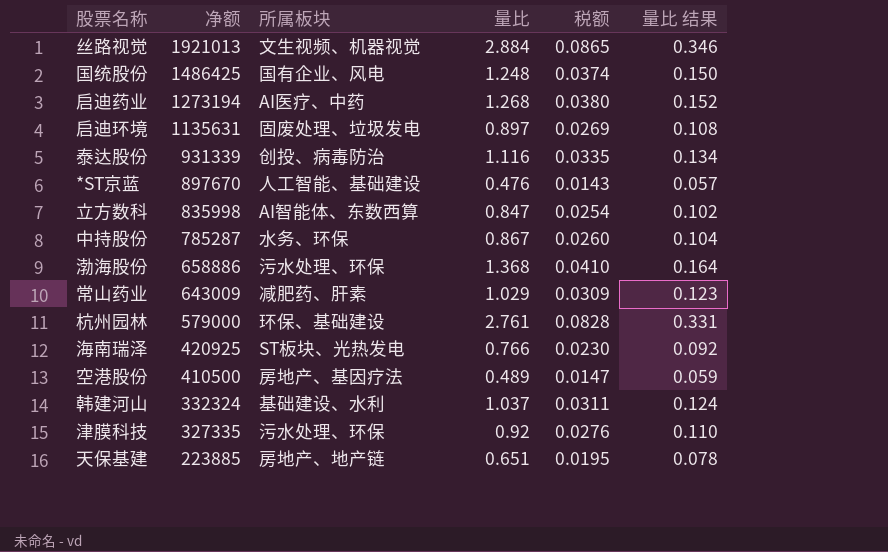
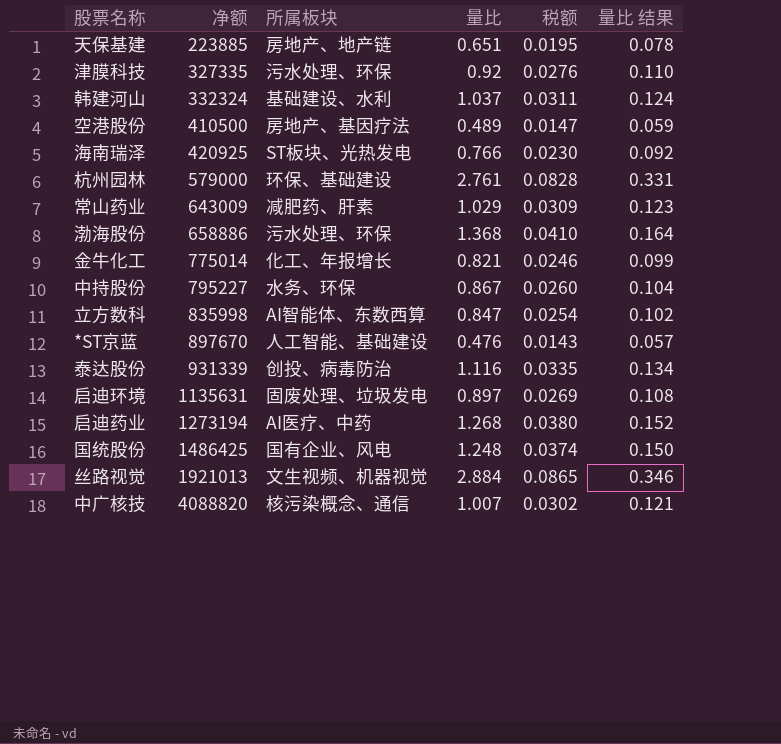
row order: 净额 descending -> 净额 ascending
row 金牛化工: none -> 775014 | 化工、年报增长 | 0.821 | 0.0246 | 0.099
中持股份 | 净额: 785287 -> 795227
row 中广核技: none -> 4088820 | 核污染概念、通信 | 1.007 | 0.0302 | 0.121

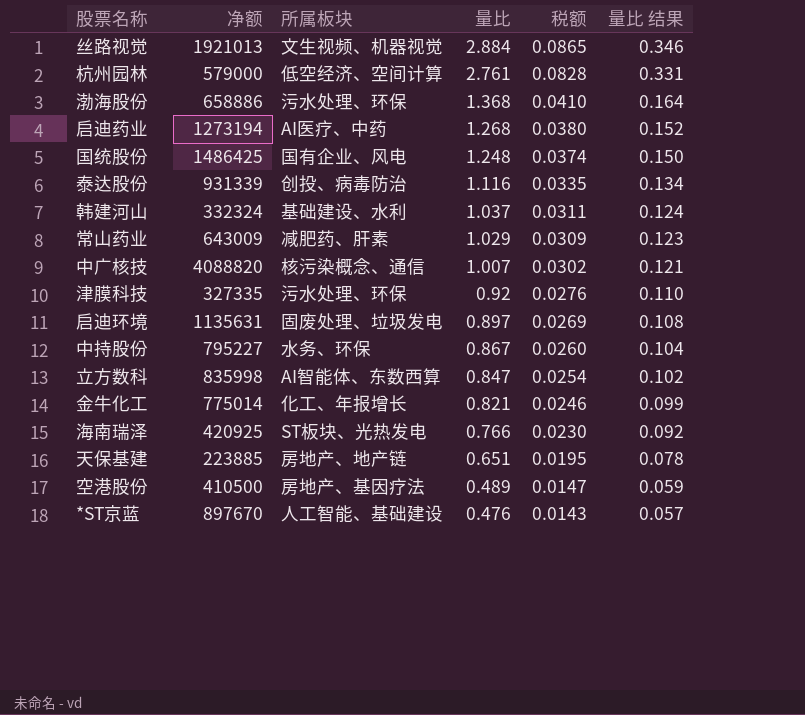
row order: 净额 ascending -> 量比 descending
杭州园林 | 所属板块: 环保、基础建设 -> 低空经济、空间计算

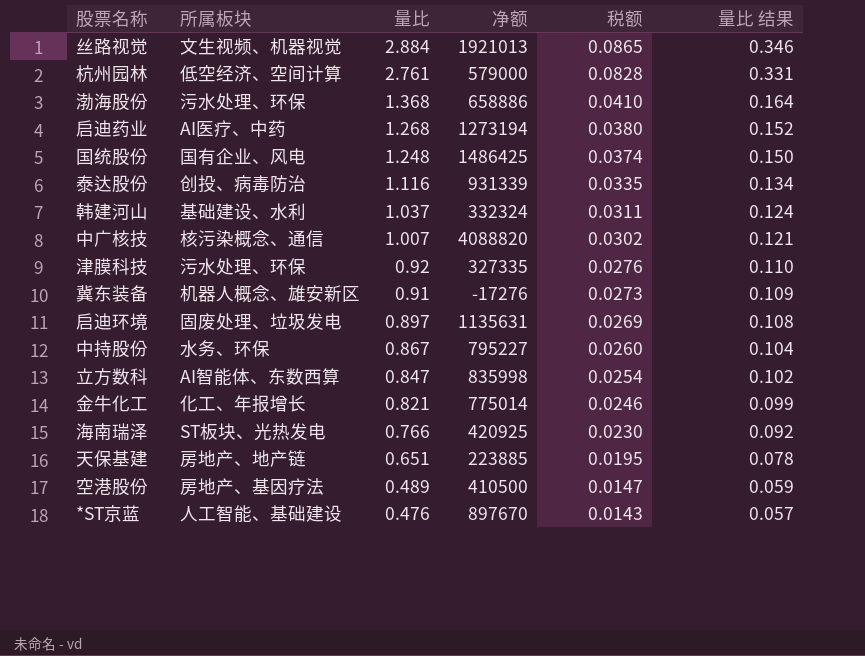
column 净额 | position: 2 -> 4
row 常山药业: 643009 | 减肥药、肝素 | 1.029 | 0.0309 | 0.123 -> none
row 冀东装备: none -> 机器人概念、雄安新区 | 0.91 | -17276 | 0.0273 | 0.109

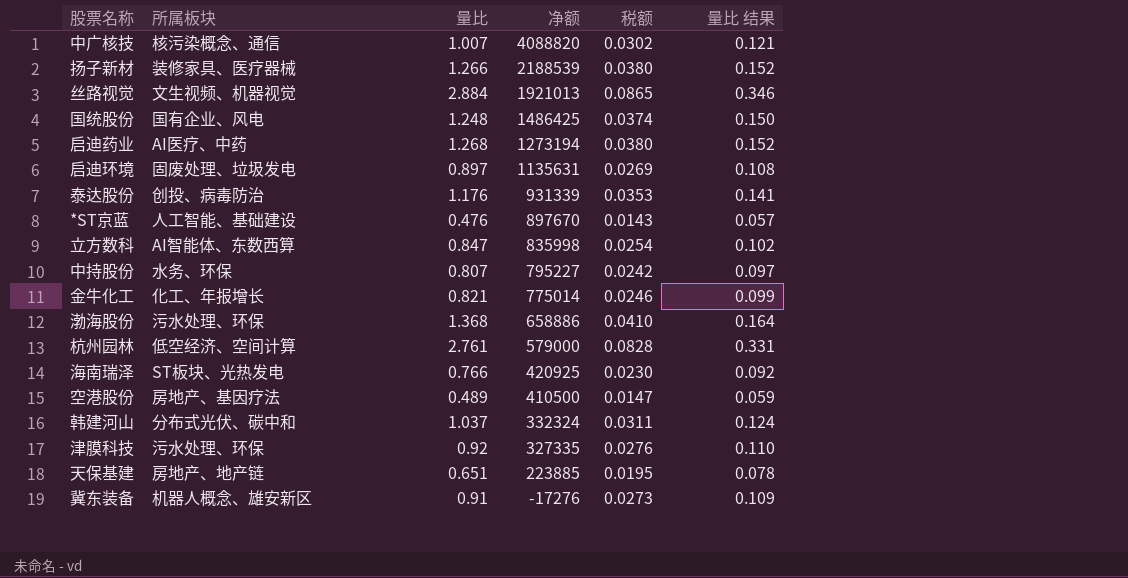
row order: 量比 descending -> 净额 descending
row 扬子新材: none -> 装修家具、医疗器械 | 1.266 | 2188539 | 0.0380 | 0.152
泰达股份 | 量比: 1.116 -> 1.176
泰达股份 | 税额: 0.0335 -> 0.0353
泰达股份 | 量比 结果: 0.134 -> 0.141
中持股份 | 量比: 0.867 -> 0.807
中持股份 | 税额: 0.0260 -> 0.0242
中持股份 | 量比 结果: 0.104 -> 0.097
韩建河山 | 所属板块: 基础建设、水利 -> 分布式光伏、碳中和

